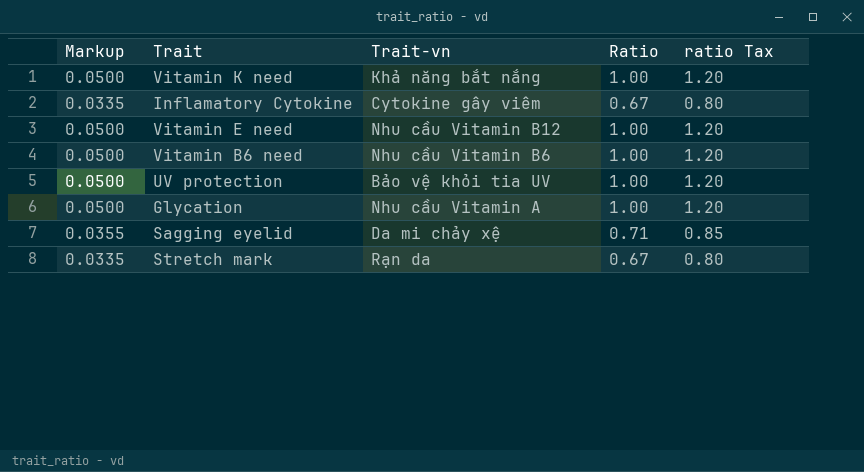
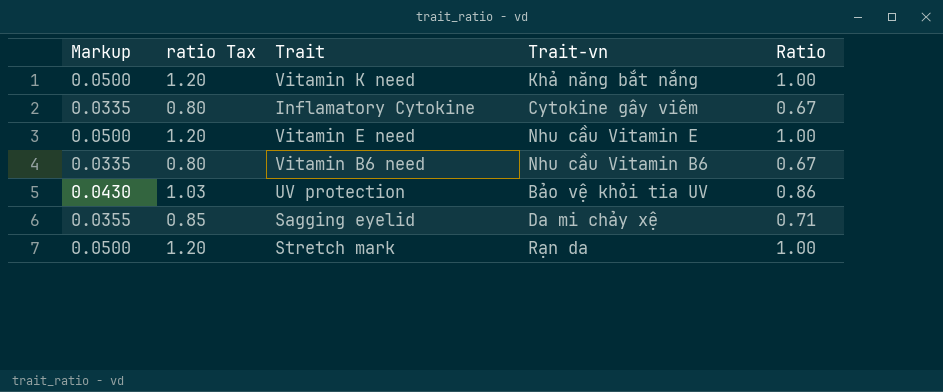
column ratio Tax | position: 5 -> 2
row Glycation: 0.0500 | Nhu cầu Vitamin A | 1.00 | 1.20 -> none
Vitamin E need | Trait-vn: Nhu cầu Vitamin B12 -> Nhu cầu Vitamin E
Vitamin B6 need | Markup: 0.0500 -> 0.0335
Vitamin B6 need | ratio Tax: 1.20 -> 0.80
Vitamin B6 need | Ratio: 1.00 -> 0.67
UV protection | Markup: 0.0500 -> 0.0430
UV protection | ratio Tax: 1.20 -> 1.03
UV protection | Ratio: 1.00 -> 0.86
Stretch mark | Markup: 0.0335 -> 0.0500
Stretch mark | ratio Tax: 0.80 -> 1.20
Stretch mark | Ratio: 0.67 -> 1.00

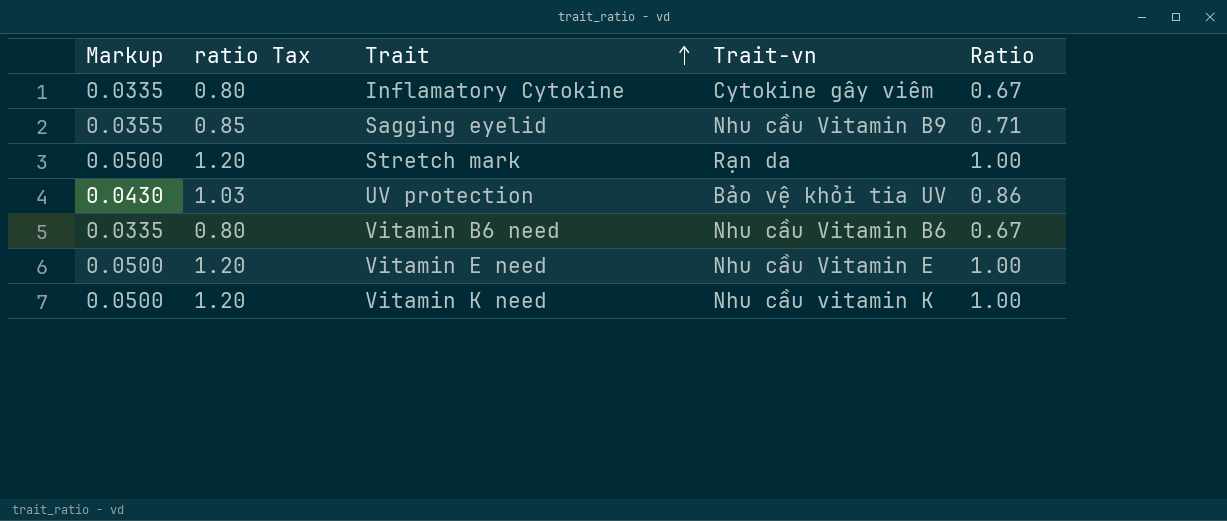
row order: none -> Trait ascending
Sagging eyelid | Trait-vn: Da mi chảy xệ -> Nhu cầu Vitamin B9
Vitamin K need | Trait-vn: Khả năng bắt nắng -> Nhu cầu vitamin K

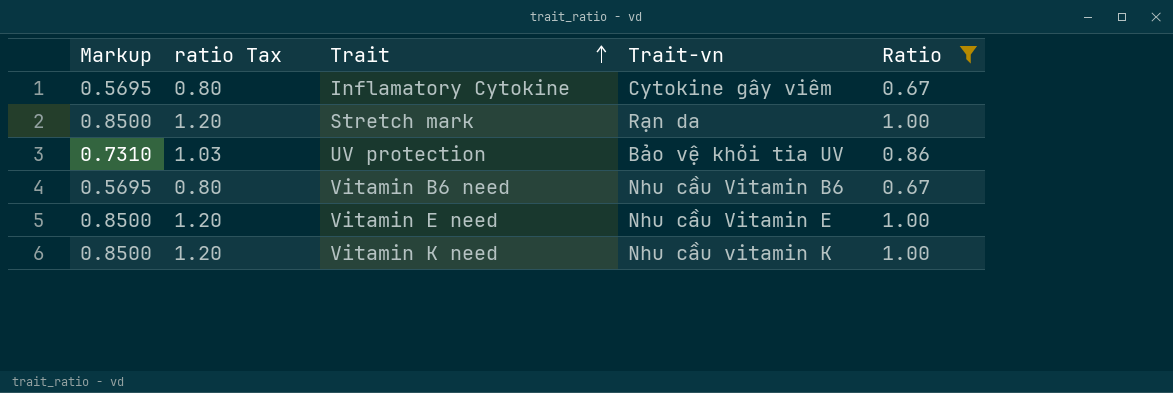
filter: none -> Ratio != 0.71
column Markup | formula: [Ratio] * 0.05 -> [Ratio] * 0.85

